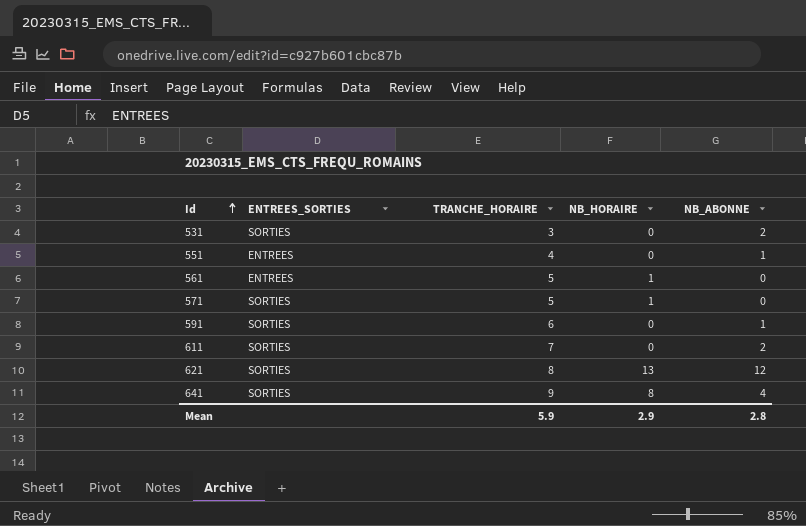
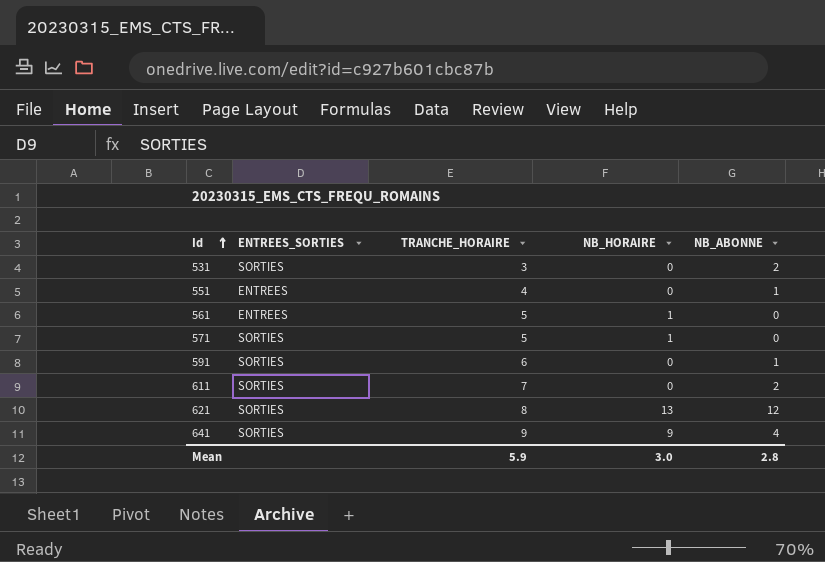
641 | NB_HORAIRE: 8 -> 9
Mean | NB_HORAIRE: 2.9 -> 3.0

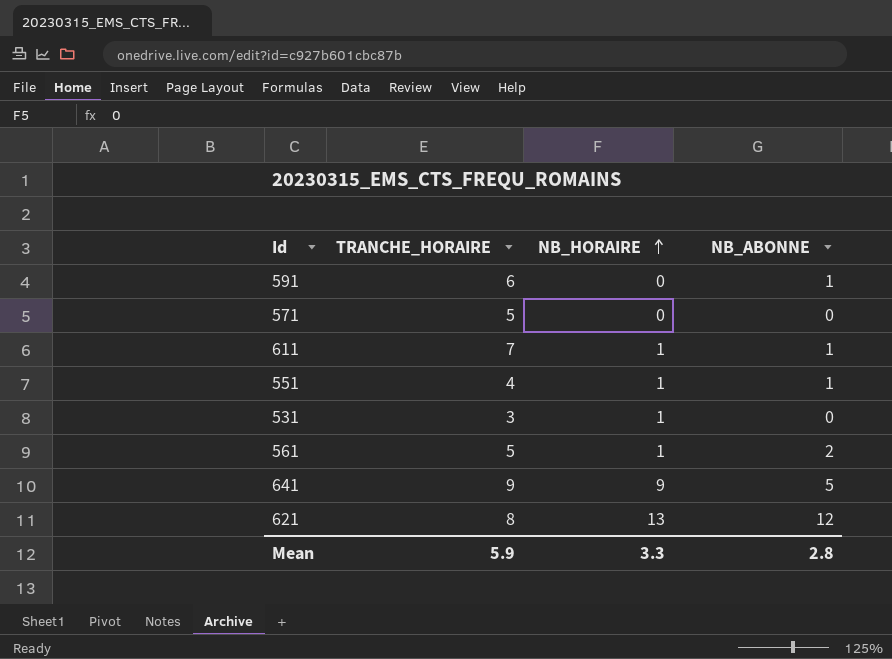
row order: Id ascending -> NB_HORAIRE ascending
column ENTREES_SORTIES | position: 2 -> none
571 | NB_HORAIRE: 1 -> 0
611 | NB_HORAIRE: 0 -> 1
611 | NB_ABONNE: 2 -> 1
551 | NB_HORAIRE: 0 -> 1
531 | NB_HORAIRE: 0 -> 1
531 | NB_ABONNE: 2 -> 0
561 | NB_ABONNE: 0 -> 2
641 | NB_ABONNE: 4 -> 5
Mean | NB_HORAIRE: 3.0 -> 3.3

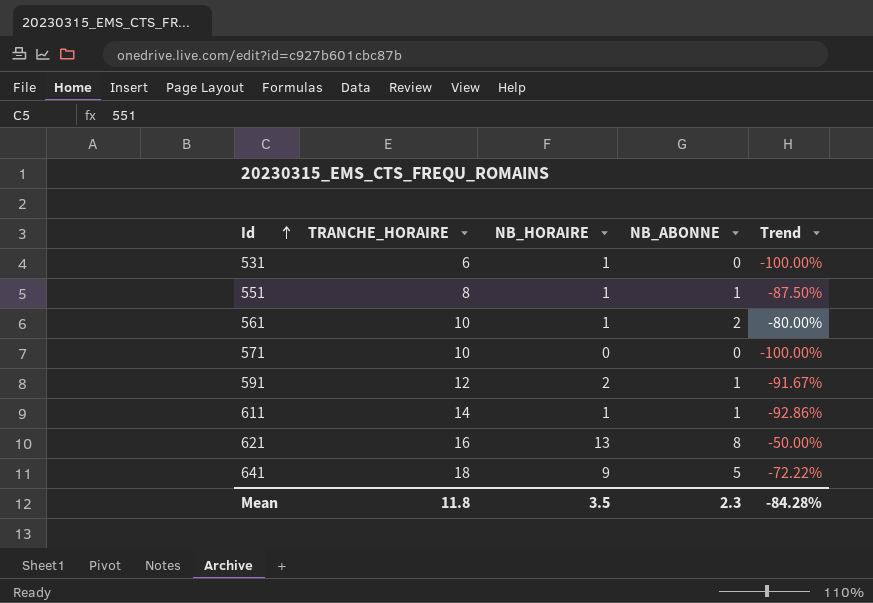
row order: NB_HORAIRE ascending -> Id ascending
column Trend | formula: none -> ([NB_ABONNE] - [TRANCHE_HORAIRE]) / [TRANCHE_HORAIRE]
531 | TRANCHE_HORAIRE: 3 -> 6
551 | TRANCHE_HORAIRE: 4 -> 8
561 | TRANCHE_HORAIRE: 5 -> 10
571 | TRANCHE_HORAIRE: 5 -> 10
591 | TRANCHE_HORAIRE: 6 -> 12
591 | NB_HORAIRE: 0 -> 2
611 | TRANCHE_HORAIRE: 7 -> 14
621 | TRANCHE_HORAIRE: 8 -> 16
621 | NB_ABONNE: 12 -> 8
641 | TRANCHE_HORAIRE: 9 -> 18
Mean | TRANCHE_HORAIRE: 5.9 -> 11.8
Mean | NB_HORAIRE: 3.3 -> 3.5
Mean | NB_ABONNE: 2.8 -> 2.3

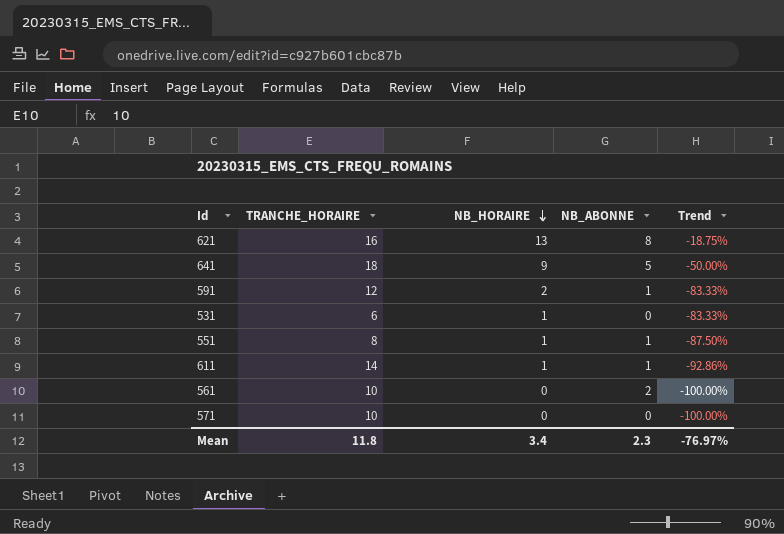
row order: Id ascending -> NB_HORAIRE descending
column Trend | formula: ([NB_ABONNE] - [TRANCHE_HORAIRE]) / [TRANCHE_HORAIRE] -> ([NB_HORAIRE] - [TRANCHE_HORAIRE]) / [TRANCHE_HORAIRE]
561 | NB_HORAIRE: 1 -> 0
Mean | NB_HORAIRE: 3.5 -> 3.4
Mean | Trend: -84.28% -> -76.97%

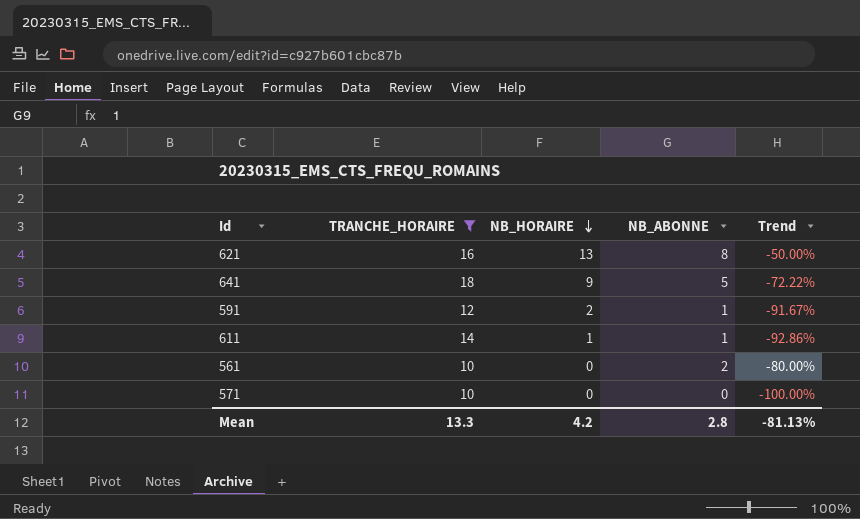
filter: none -> TRANCHE_HORAIRE >= 10
column Trend | formula: ([NB_HORAIRE] - [TRANCHE_HORAIRE]) / [TRANCHE_HORAIRE] -> ([NB_ABONNE] - [TRANCHE_HORAIRE]) / [TRANCHE_HORAIRE]
Mean | TRANCHE_HORAIRE: 11.8 -> 13.3
Mean | NB_HORAIRE: 3.4 -> 4.2
Mean | NB_ABONNE: 2.3 -> 2.8
Mean | Trend: -76.97% -> -81.13%

